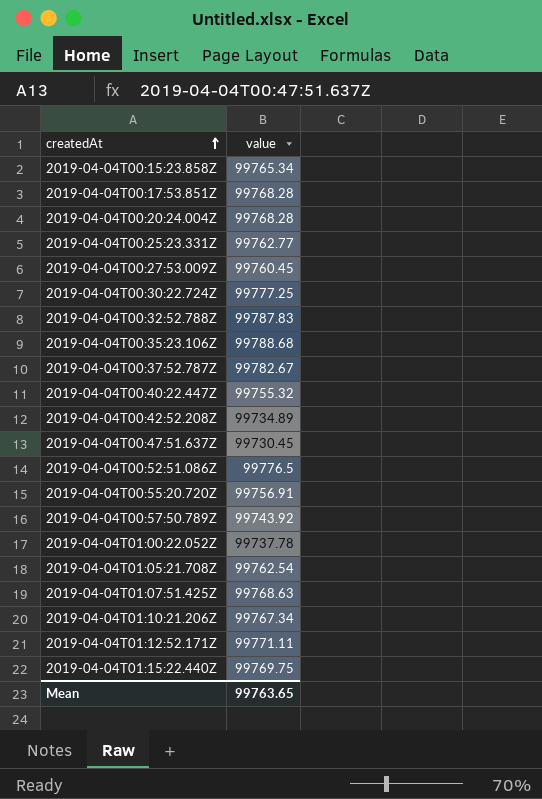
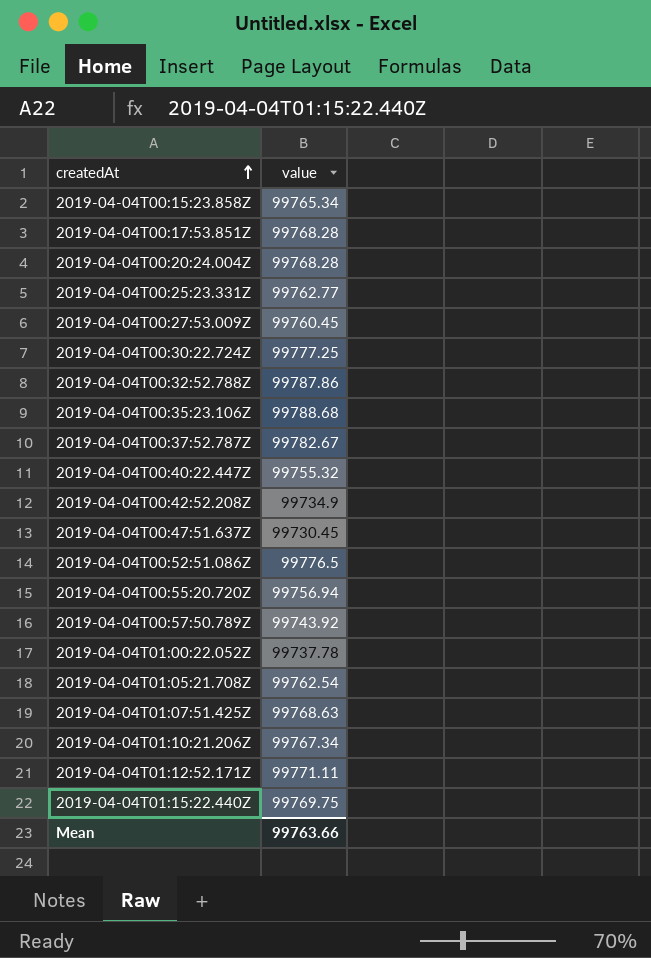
2019-04-04T00:32:52.788Z | value: 99787.83 -> 99787.86
2019-04-04T00:42:52.208Z | value: 99734.89 -> 99734.9
2019-04-04T00:55:20.720Z | value: 99756.91 -> 99756.94
Mean | value: 99763.65 -> 99763.66

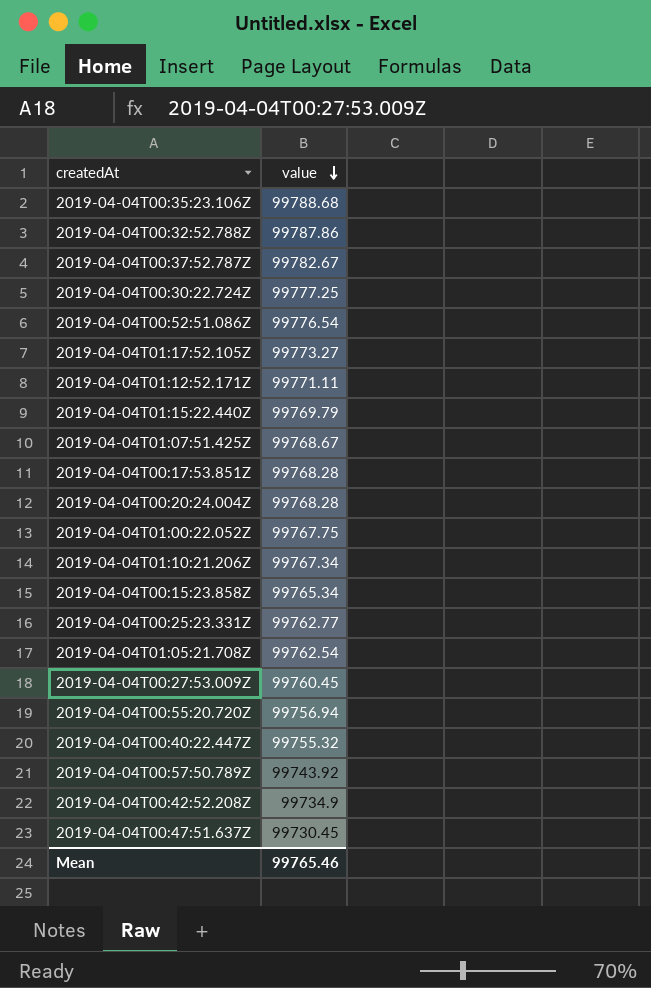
row order: createdAt ascending -> value descending
2019-04-04T00:52:51.086Z | value: 99776.5 -> 99776.54
row 2019-04-04T01:17:52.105Z: none -> 99773.27
2019-04-04T01:15:22.440Z | value: 99769.75 -> 99769.79
2019-04-04T01:07:51.425Z | value: 99768.63 -> 99768.67
2019-04-04T01:00:22.052Z | value: 99737.78 -> 99767.75
Mean | value: 99763.66 -> 99765.46

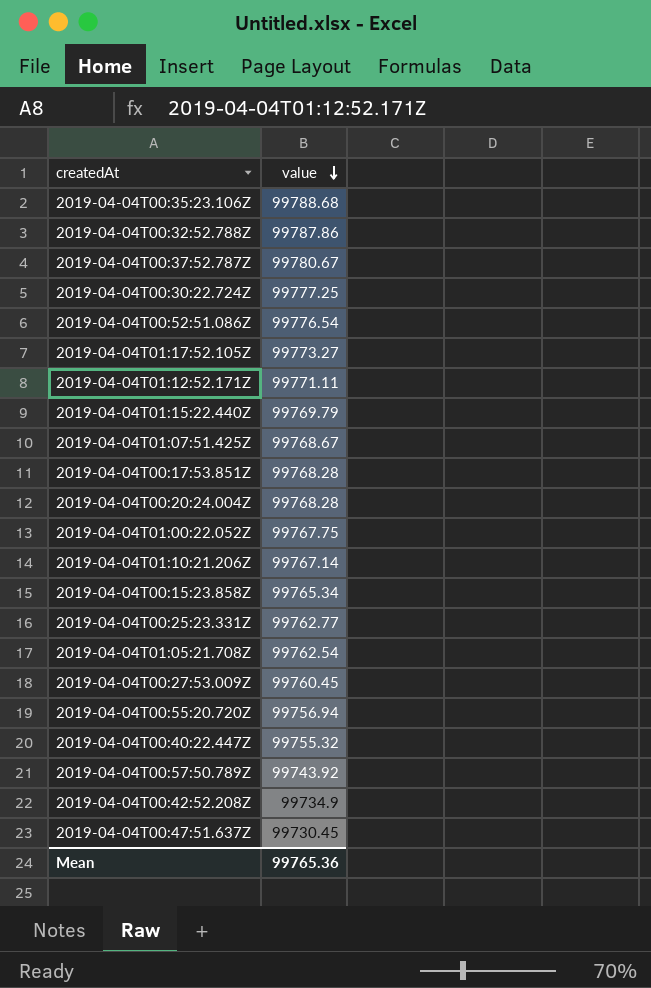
2019-04-04T00:37:52.787Z | value: 99782.67 -> 99780.67
2019-04-04T01:10:21.206Z | value: 99767.34 -> 99767.14
Mean | value: 99765.46 -> 99765.36

